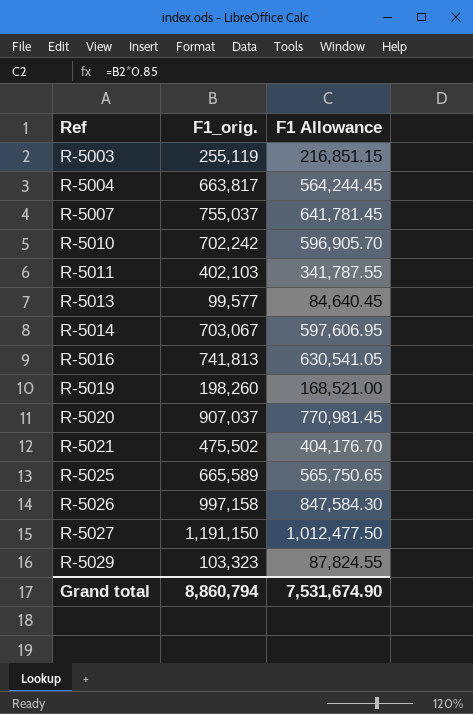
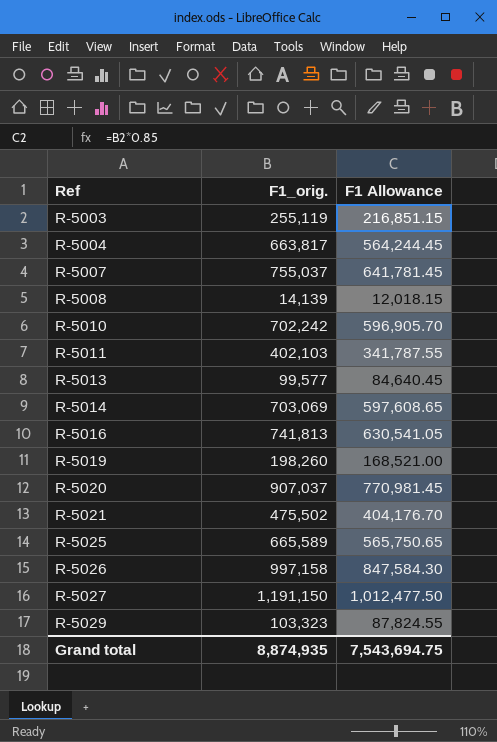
row R-5008: none -> 14,139 | 12,018.15
R-5014 | F1_orig.: 703,067 -> 703,069
R-5014 | F1 Allowance: 597,606.95 -> 597,608.65
Grand total | F1_orig.: 8,860,794 -> 8,874,935
Grand total | F1 Allowance: 7,531,674.90 -> 7,543,694.75

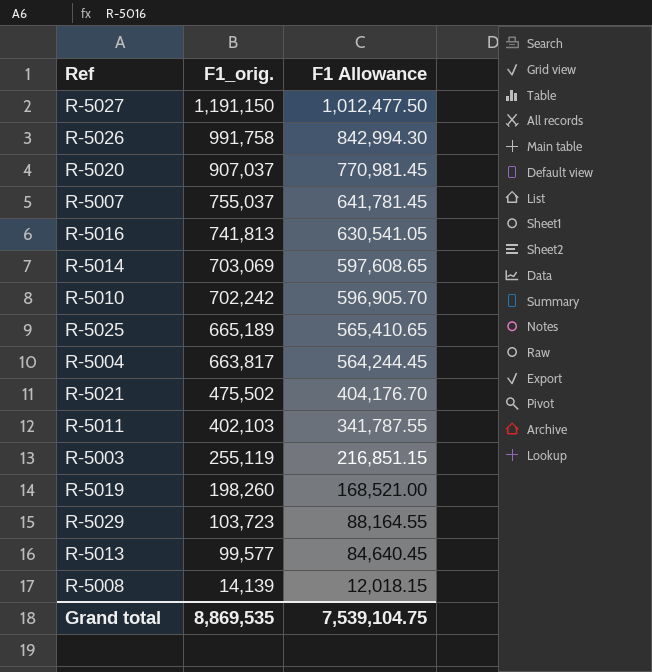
row order: Ref ascending -> F1_orig. descending
R-5026 | F1_orig.: 997,158 -> 991,758
R-5026 | F1 Allowance: 847,584.30 -> 842,994.30
R-5025 | F1_orig.: 665,589 -> 665,189
R-5025 | F1 Allowance: 565,750.65 -> 565,410.65
R-5029 | F1_orig.: 103,323 -> 103,723
R-5029 | F1 Allowance: 87,824.55 -> 88,164.55
Grand total | F1_orig.: 8,874,935 -> 8,869,535
Grand total | F1 Allowance: 7,543,694.75 -> 7,539,104.75

